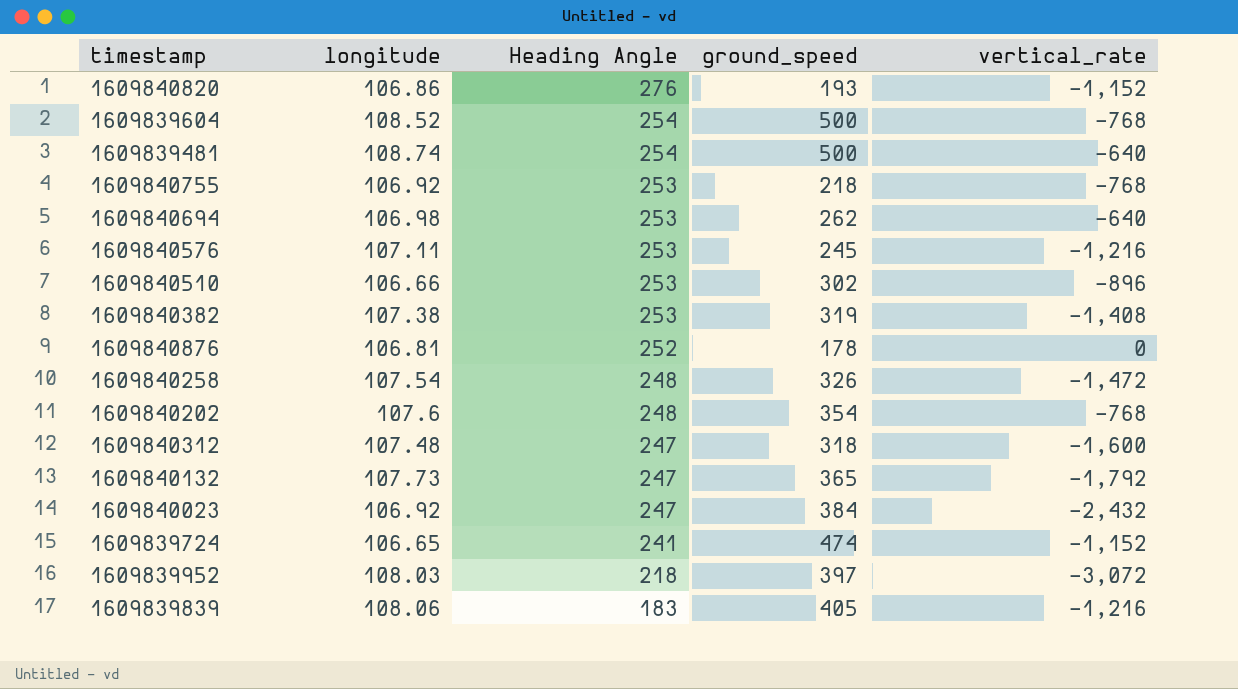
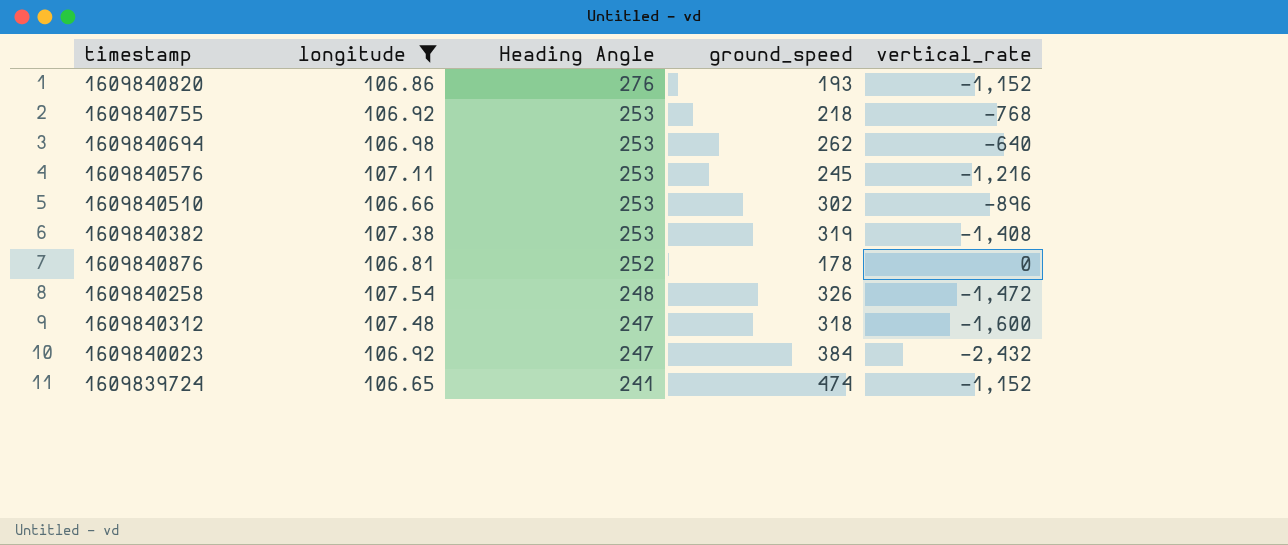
filter: none -> longitude <= 107.54

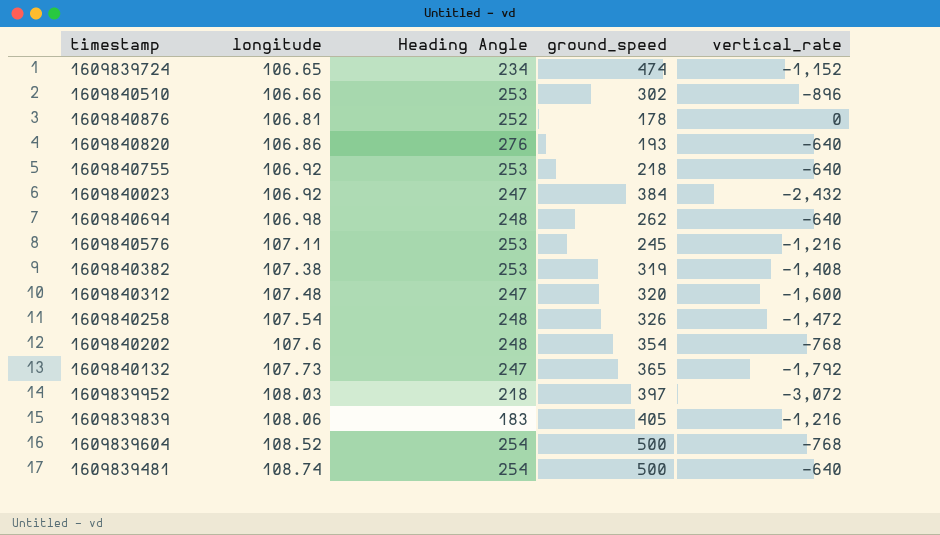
filter: longitude <= 107.54 -> none
row order: Heading Angle descending -> longitude ascending
1609839724 | Heading Angle: 241 -> 234
1609840820 | vertical_rate: -1,152 -> -640
1609840755 | vertical_rate: -768 -> -640
1609840694 | Heading Angle: 253 -> 248
1609840312 | ground_speed: 318 -> 320

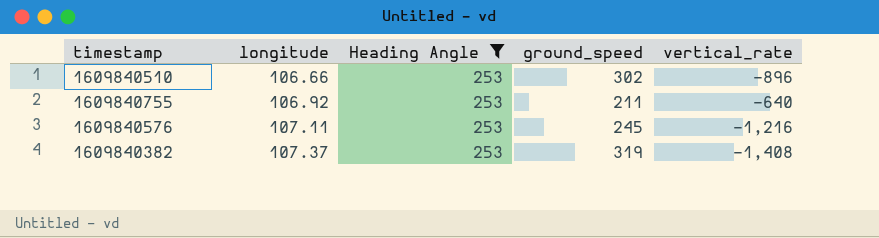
filter: none -> Heading Angle = 253
1609840755 | ground_speed: 218 -> 211
1609840382 | longitude: 107.38 -> 107.37

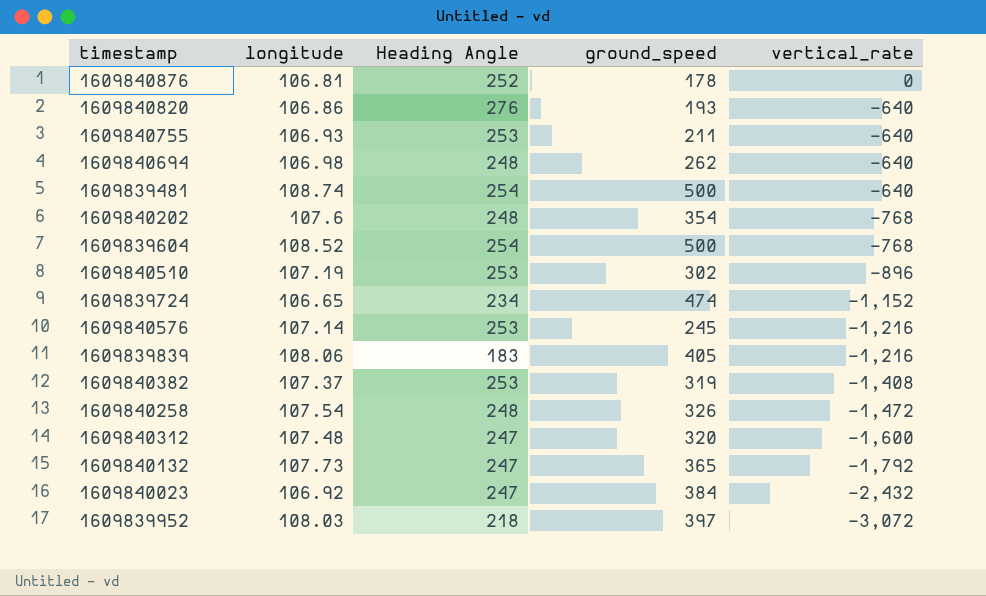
filter: Heading Angle = 253 -> none
row order: longitude ascending -> vertical_rate descending
1609840755 | longitude: 106.92 -> 106.93
1609840510 | longitude: 106.66 -> 107.19
1609840576 | longitude: 107.11 -> 107.14

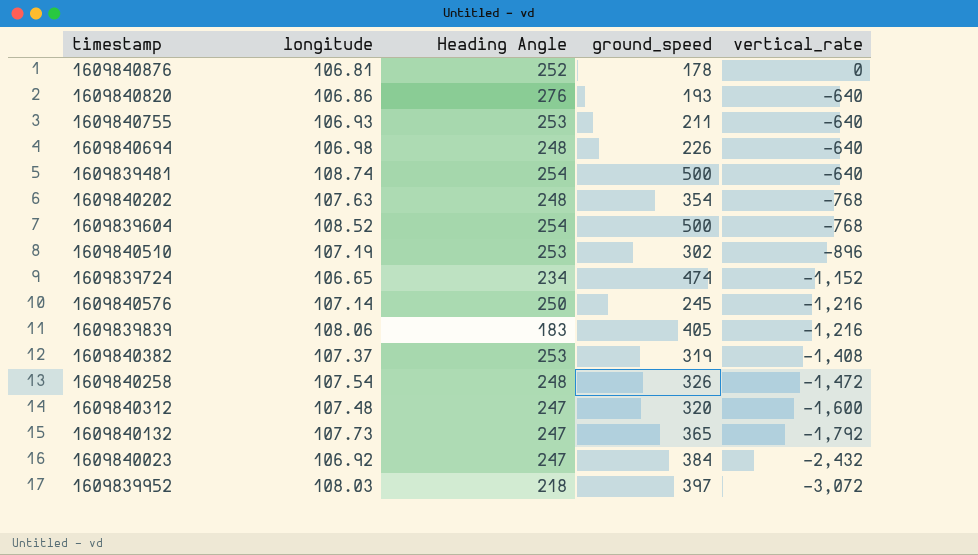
1609840694 | ground_speed: 262 -> 226
1609840202 | longitude: 107.6 -> 107.63
1609840576 | Heading Angle: 253 -> 250

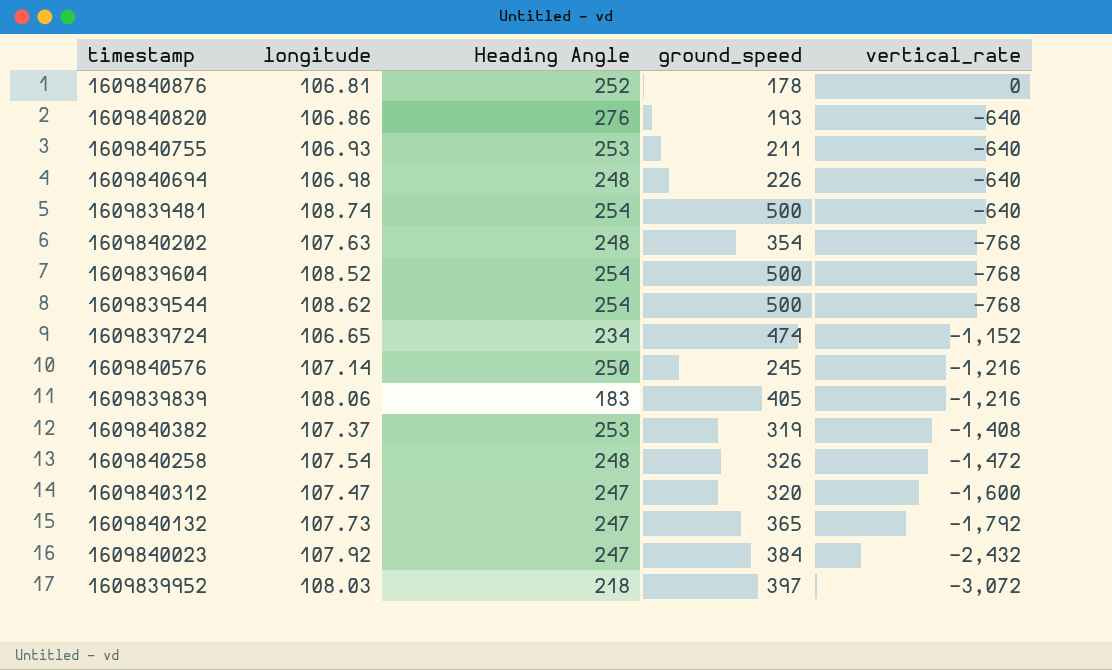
row 1609840510: 107.19 | 253 | 302 | -896 -> none
row 1609839544: none -> 108.62 | 254 | 500 | -768
1609840312 | longitude: 107.48 -> 107.47
1609840023 | longitude: 106.92 -> 107.92

